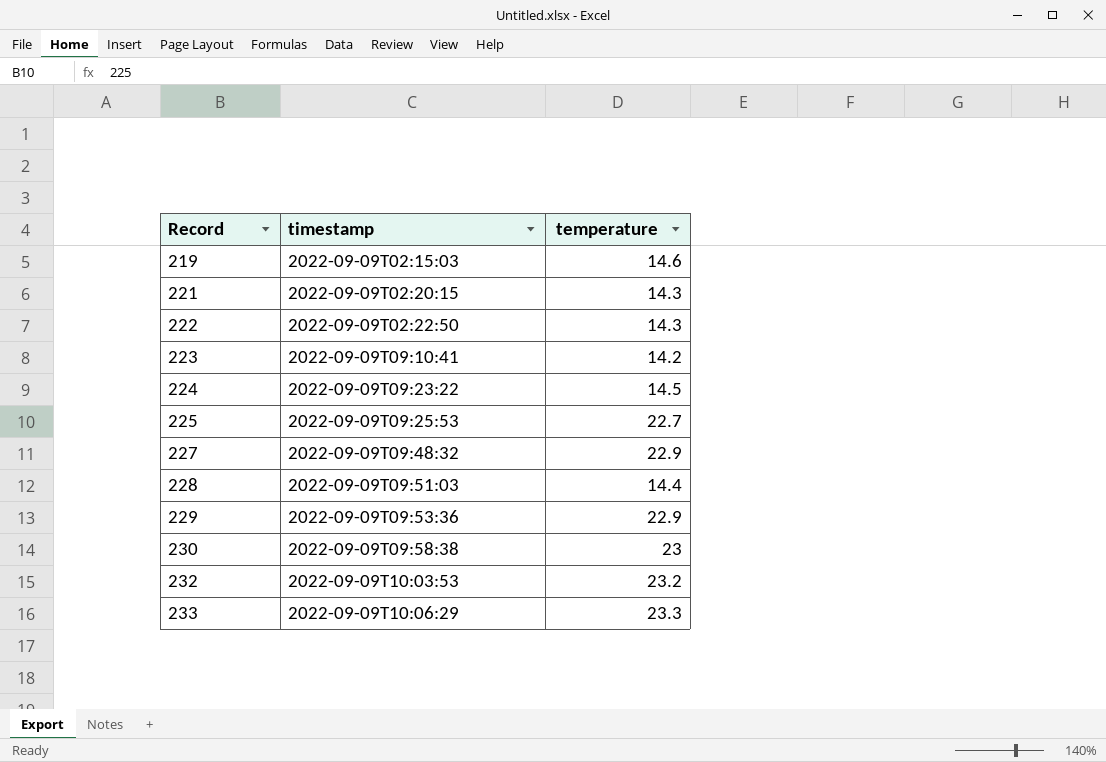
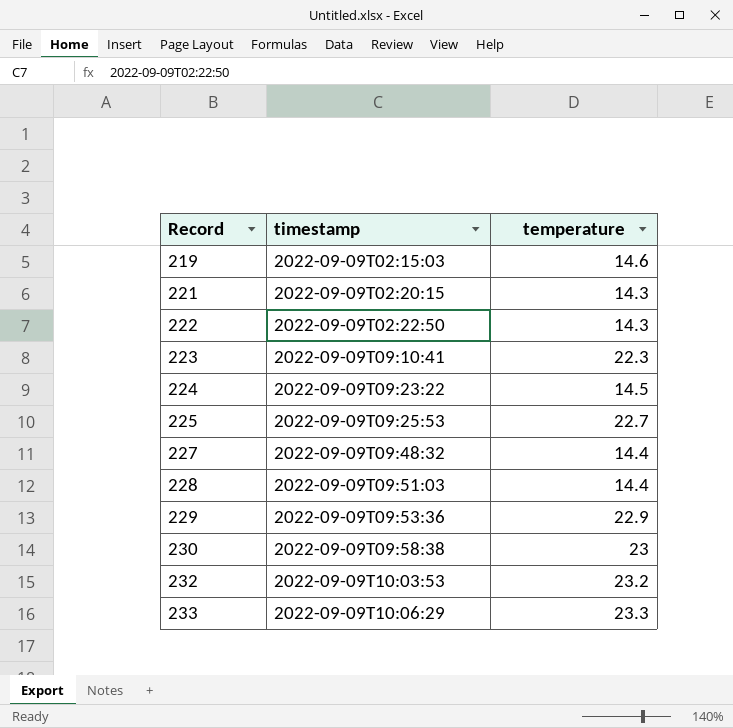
223 | temperature: 14.2 -> 22.3
227 | temperature: 22.9 -> 14.4

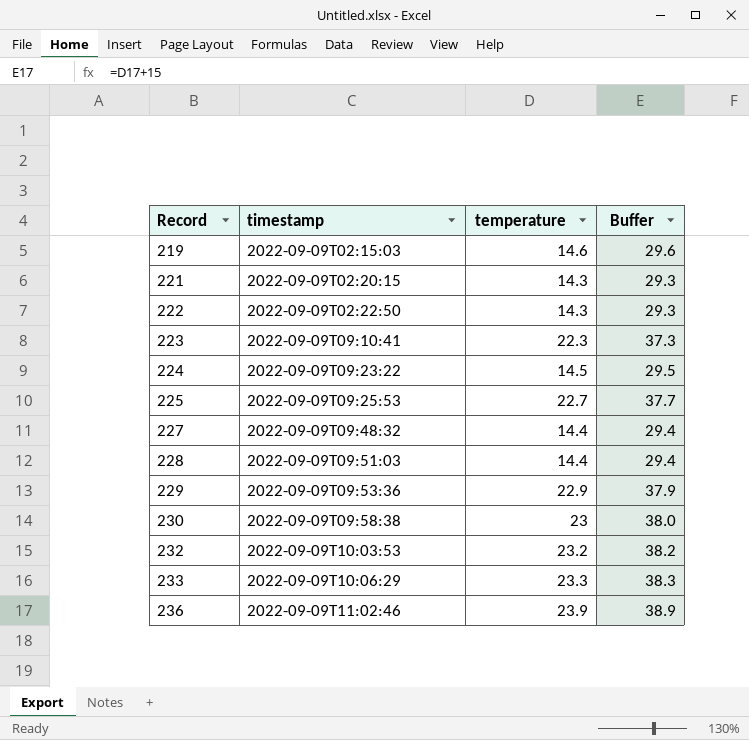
column Buffer | formula: none -> [temperature] + 15
row 236: none -> 2022-09-09T11:02:46 | 23.9 | 38.9

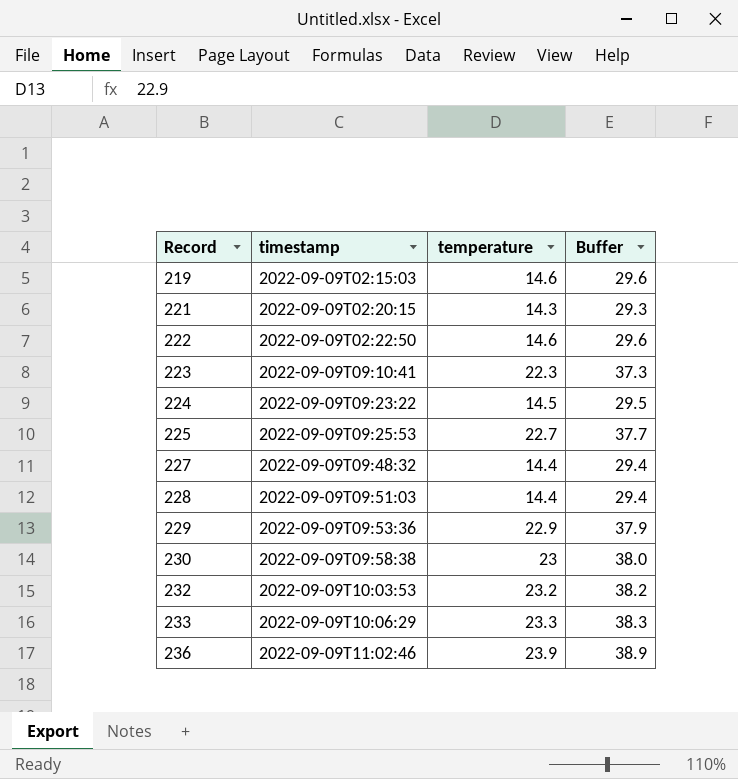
222 | temperature: 14.3 -> 14.6
222 | Buffer: 29.3 -> 29.6

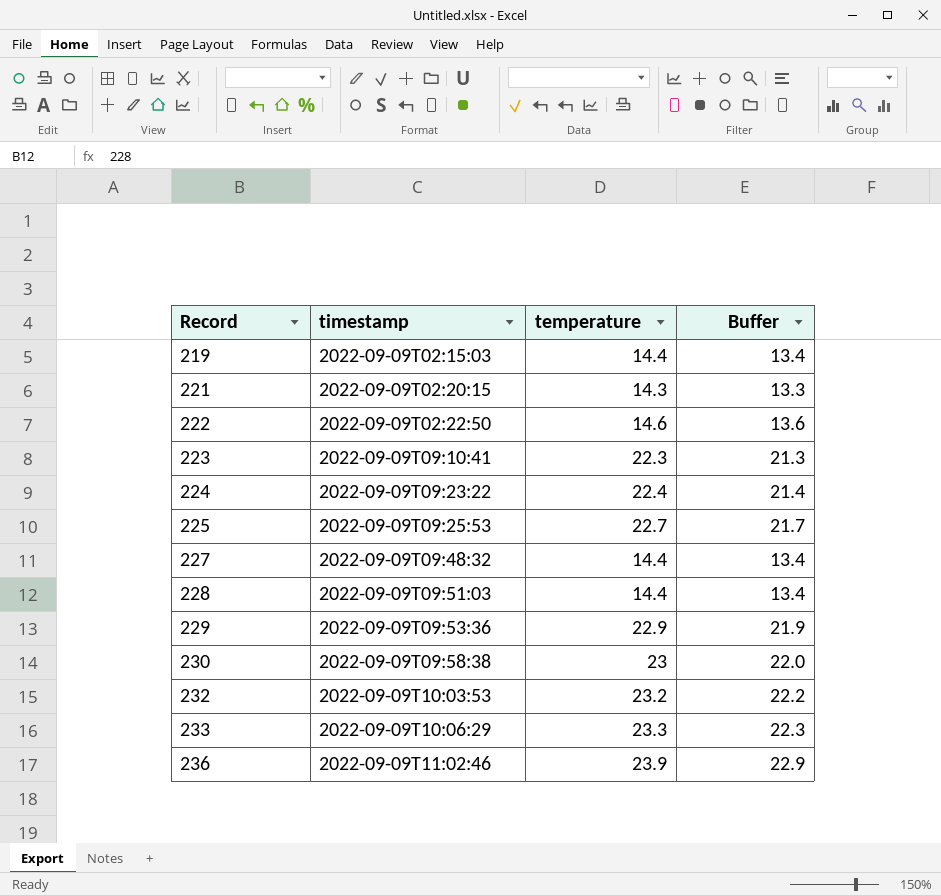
column Buffer | formula: [temperature] + 15 -> [temperature] - 1
219 | temperature: 14.6 -> 14.4
224 | temperature: 14.5 -> 22.4

